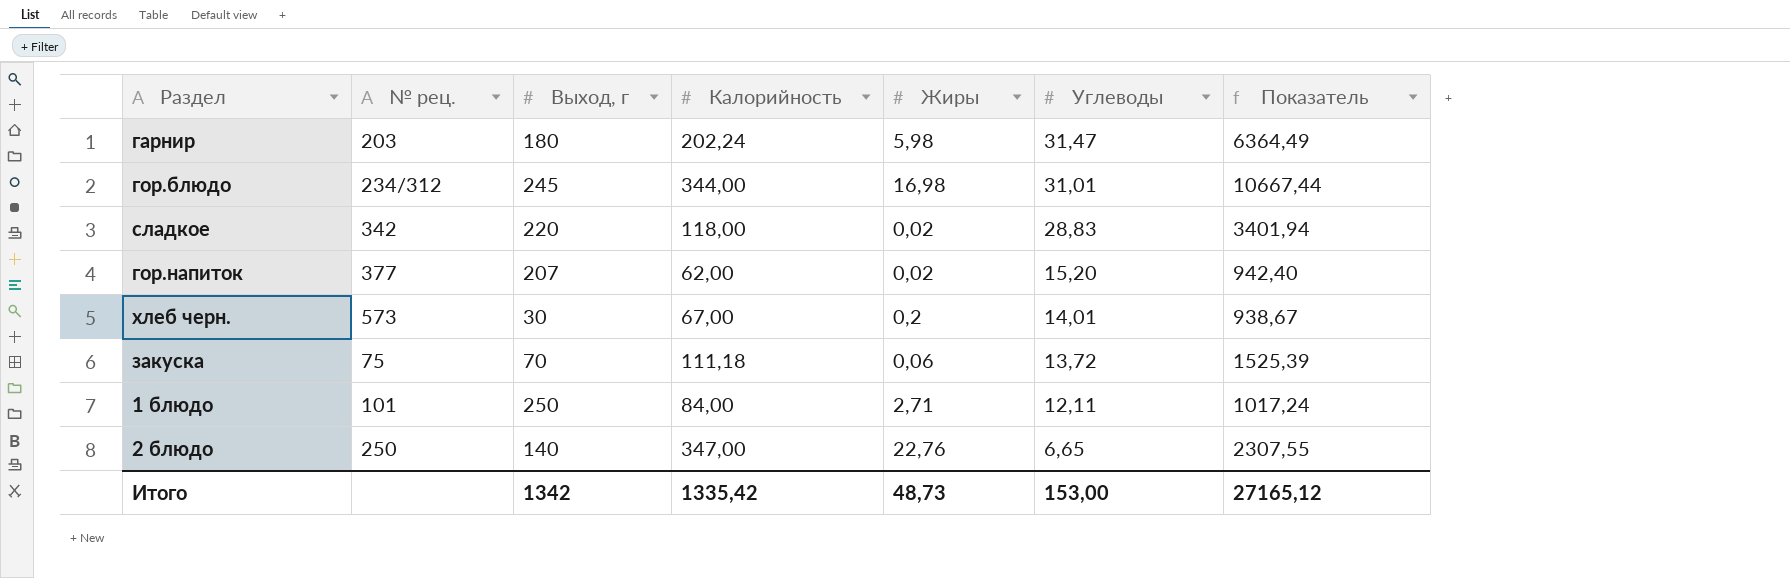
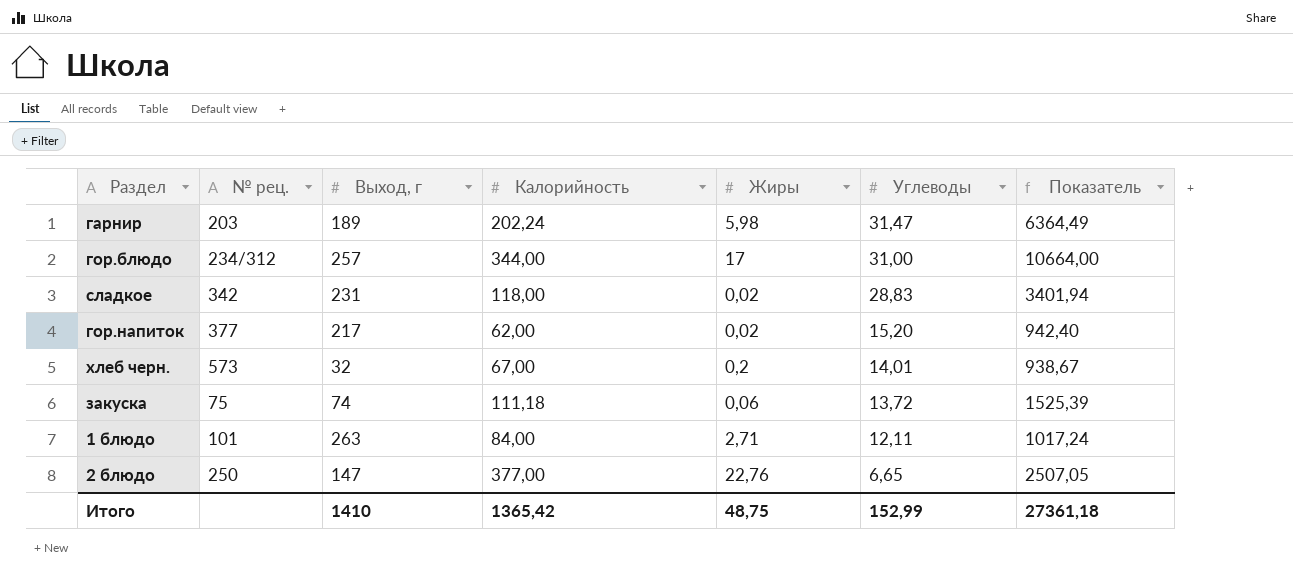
гарнир | Выход, г: 180 -> 189
гор.блюдо | Выход, г: 245 -> 257
гор.блюдо | Жиры: 16,98 -> 17
гор.блюдо | Углеводы: 31,01 -> 31,00
гор.блюдо | Показатель: 10667,44 -> 10664,00
сладкое | Выход, г: 220 -> 231
гор.напиток | Выход, г: 207 -> 217
хлеб черн. | Выход, г: 30 -> 32
закуска | Выход, г: 70 -> 74
1 блюдо | Выход, г: 250 -> 263
2 блюдо | Выход, г: 140 -> 147
2 блюдо | Калорийность: 347,00 -> 377,00
2 блюдо | Показатель: 2307,55 -> 2507,05
Итого | Выход, г: 1342 -> 1410
Итого | Калорийность: 1335,42 -> 1365,42
Итого | Жиры: 48,73 -> 48,75
Итого | Углеводы: 153,00 -> 152,99
Итого | Показатель: 27165,12 -> 27361,18

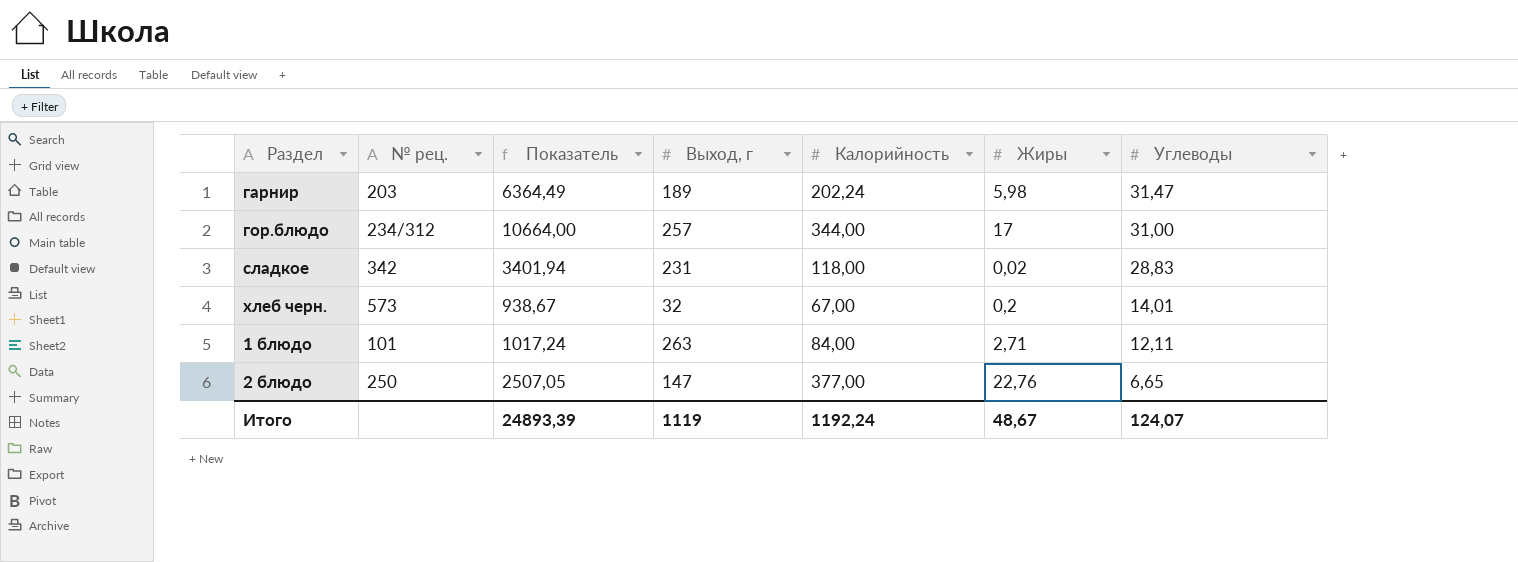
column Показатель | position: 7 -> 3
row гор.напиток: 377 | 217 | 62,00 | 0,02 | 15,20 | 942,40 -> none
row закуска: 75 | 74 | 111,18 | 0,06 | 13,72 | 1525,39 -> none
Итого | Показатель: 27361,18 -> 24893,39
Итого | Выход, г: 1410 -> 1119
Итого | Калорийность: 1365,42 -> 1192,24
Итого | Жиры: 48,75 -> 48,67
Итого | Углеводы: 152,99 -> 124,07

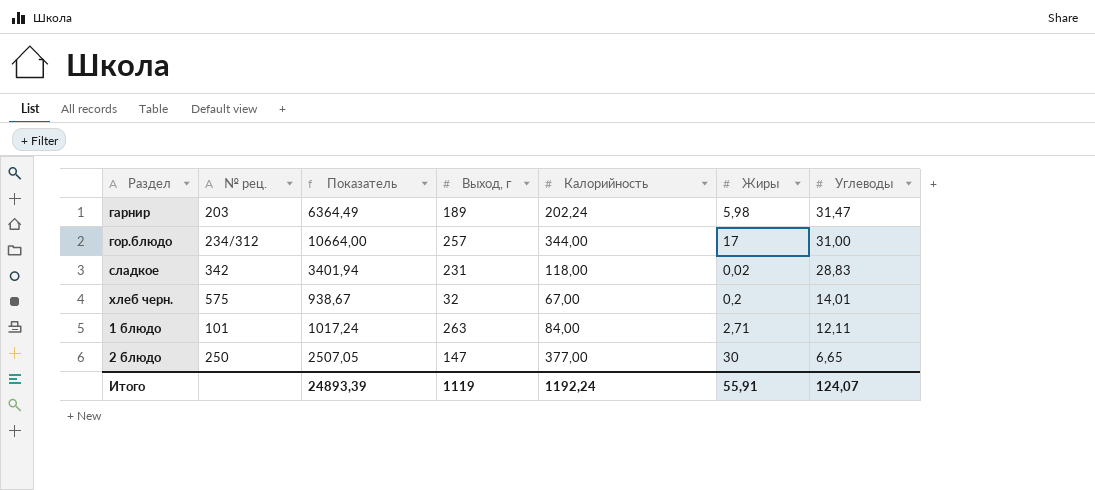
хлеб черн. | № рец.: 573 -> 575
2 блюдо | Жиры: 22,76 -> 30
Итого | Жиры: 48,67 -> 55,91

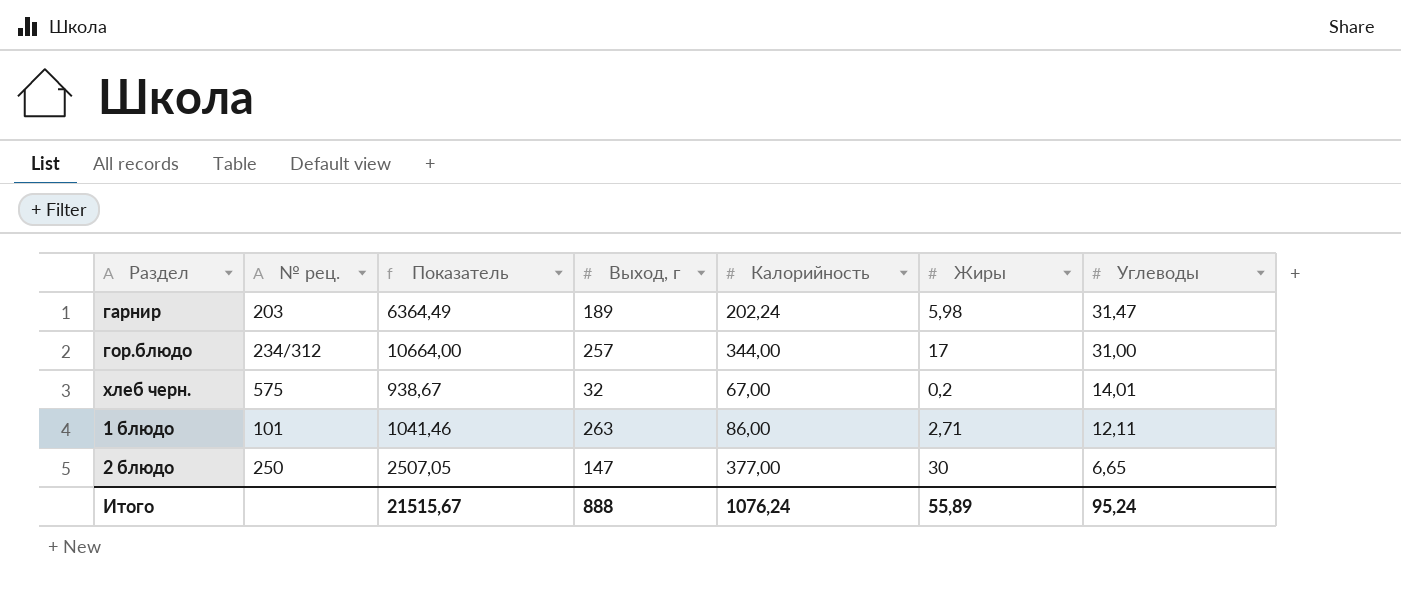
row сладкое: 342 | 3401,94 | 231 | 118,00 | 0,02 | 28,83 -> none
1 блюдо | Показатель: 1017,24 -> 1041,46
1 блюдо | Калорийность: 84,00 -> 86,00
Итого | Показатель: 24893,39 -> 21515,67
Итого | Выход, г: 1119 -> 888
Итого | Калорийность: 1192,24 -> 1076,24
Итого | Жиры: 55,91 -> 55,89
Итого | Углеводы: 124,07 -> 95,24

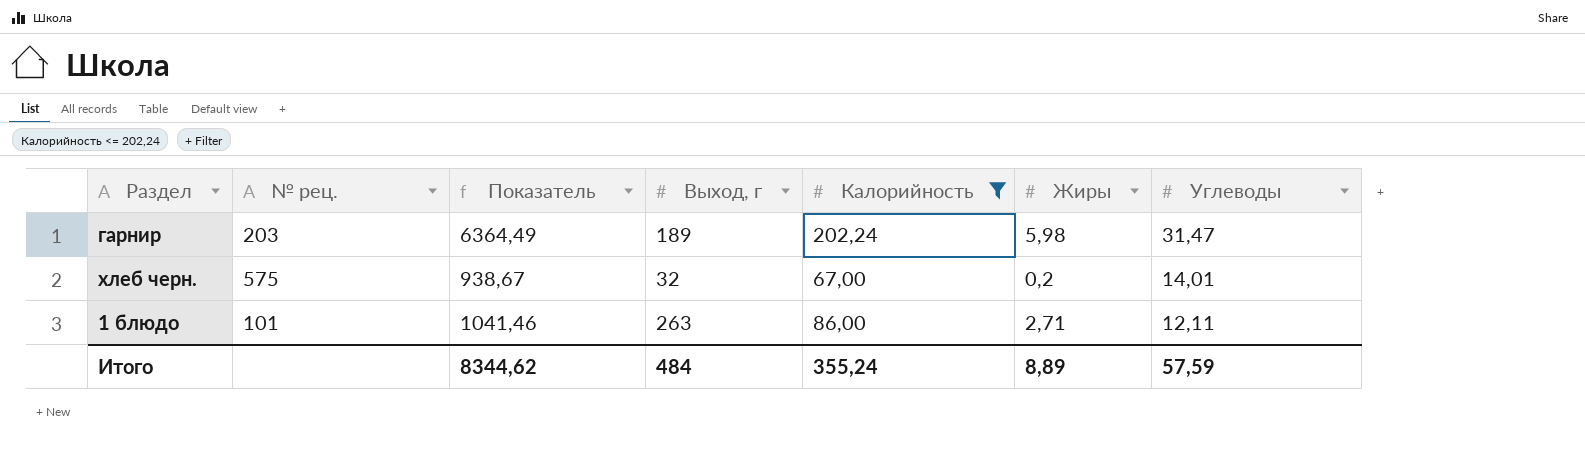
filter: none -> Калорийность <= 202,24
Итого | Показатель: 21515,67 -> 8344,62
Итого | Выход, г: 888 -> 484
Итого | Калорийность: 1076,24 -> 355,24
Итого | Жиры: 55,89 -> 8,89
Итого | Углеводы: 95,24 -> 57,59

